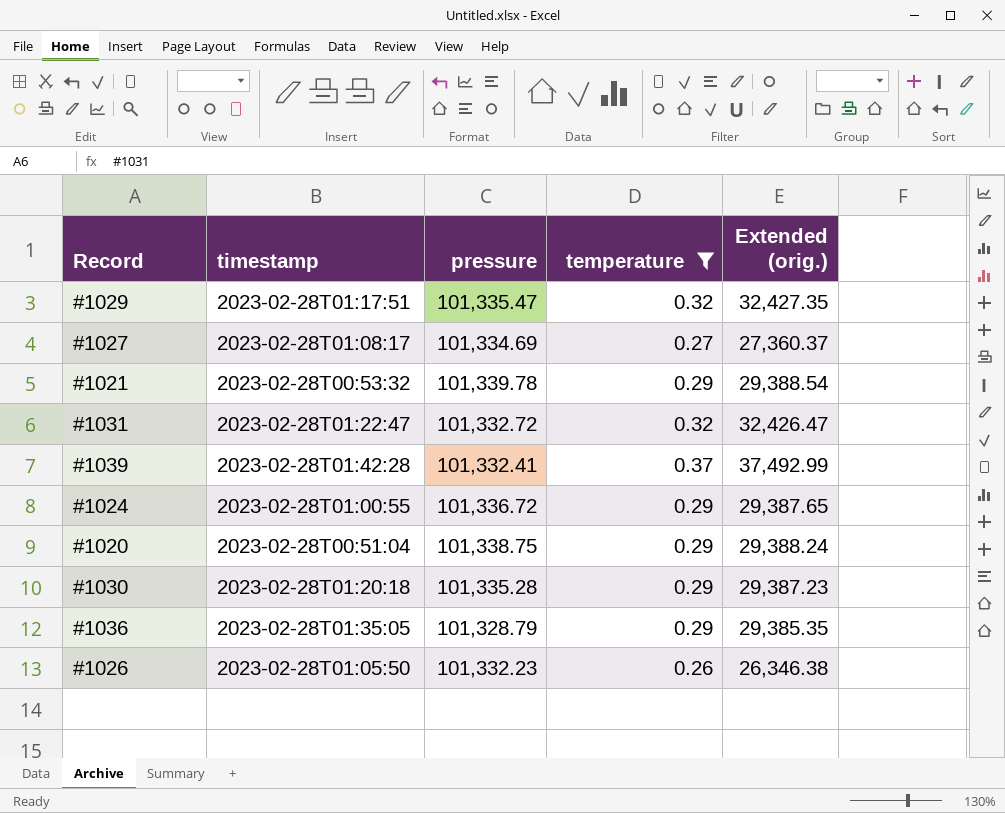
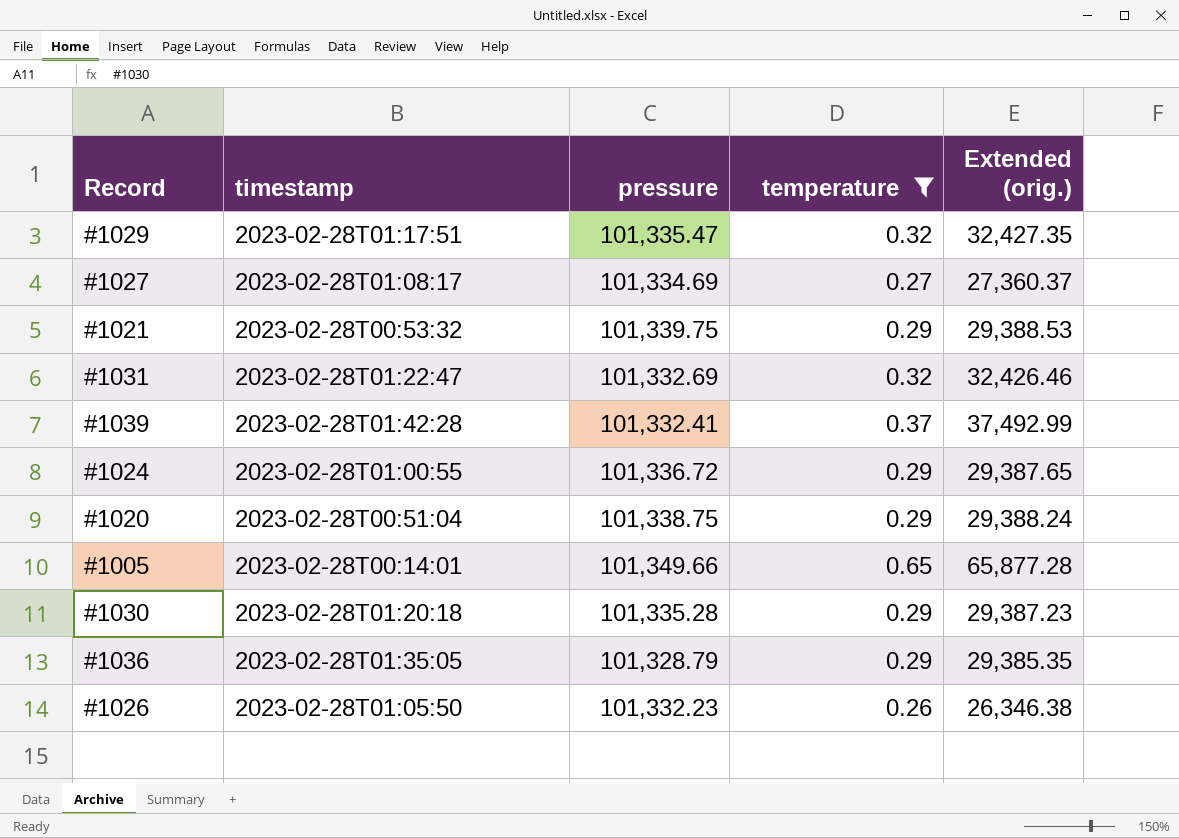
#1021 | pressure: 101,339.78 -> 101,339.75
#1021 | Extended (orig.): 29,388.54 -> 29,388.53
#1031 | pressure: 101,332.72 -> 101,332.69
#1031 | Extended (orig.): 32,426.47 -> 32,426.46
row #1005: none -> 2023-02-28T00:14:01 | 101,349.66 | 0.65 | 65,877.28

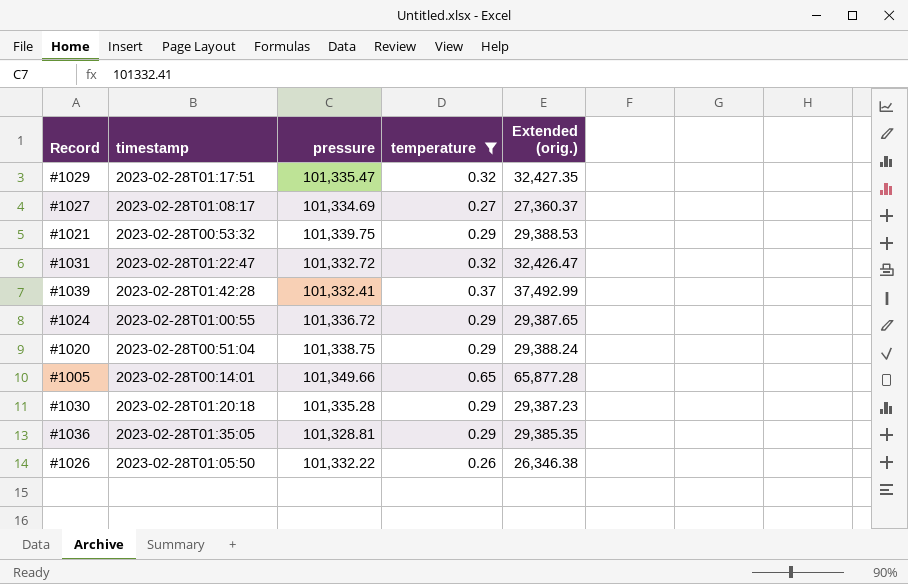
#1031 | pressure: 101,332.69 -> 101,332.72
#1031 | Extended (orig.): 32,426.46 -> 32,426.47
#1036 | pressure: 101,328.79 -> 101,328.81
#1026 | pressure: 101,332.23 -> 101,332.22

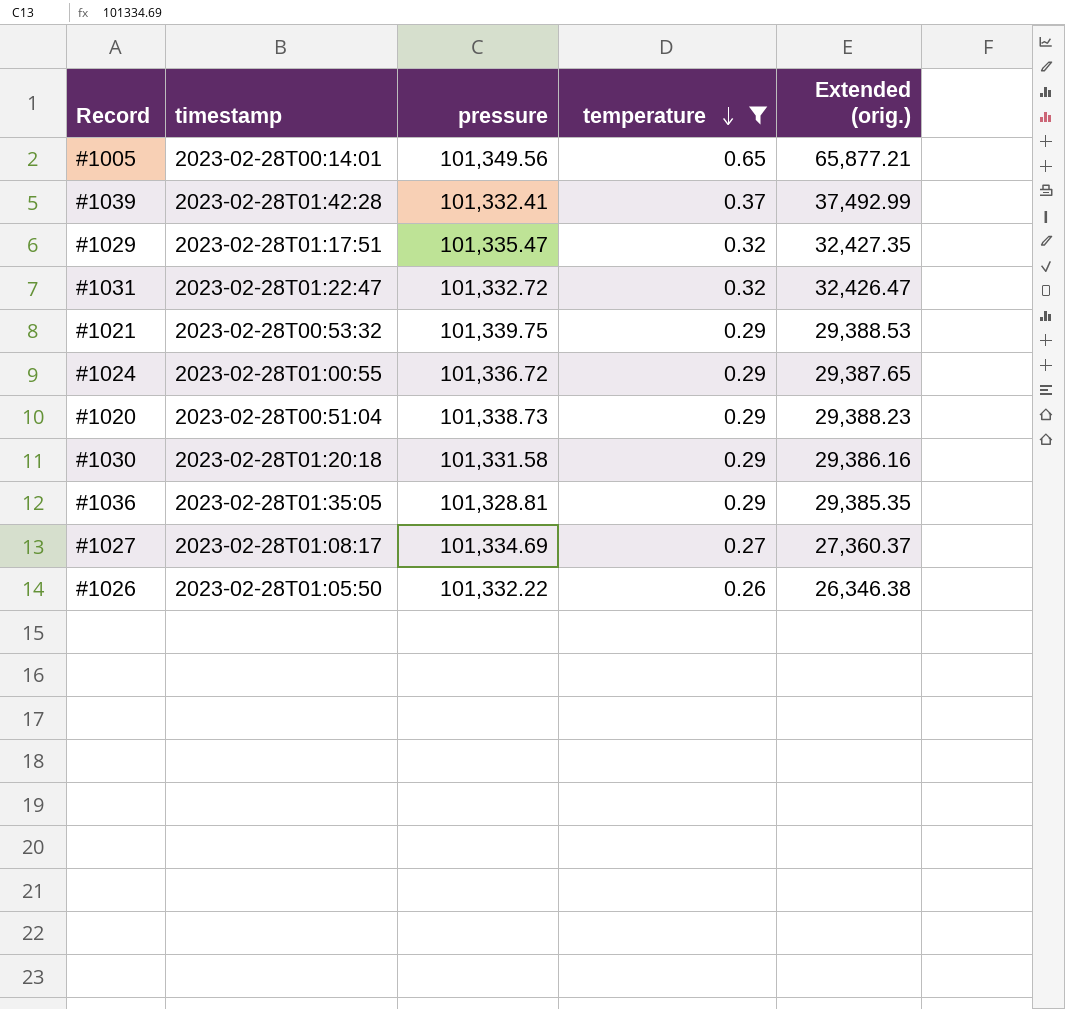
row order: none -> temperature descending
#1005 | pressure: 101,349.66 -> 101,349.56
#1005 | Extended (orig.): 65,877.28 -> 65,877.21
#1020 | pressure: 101,338.75 -> 101,338.73
#1020 | Extended (orig.): 29,388.24 -> 29,388.23
#1030 | pressure: 101,335.28 -> 101,331.58
#1030 | Extended (orig.): 29,387.23 -> 29,386.16

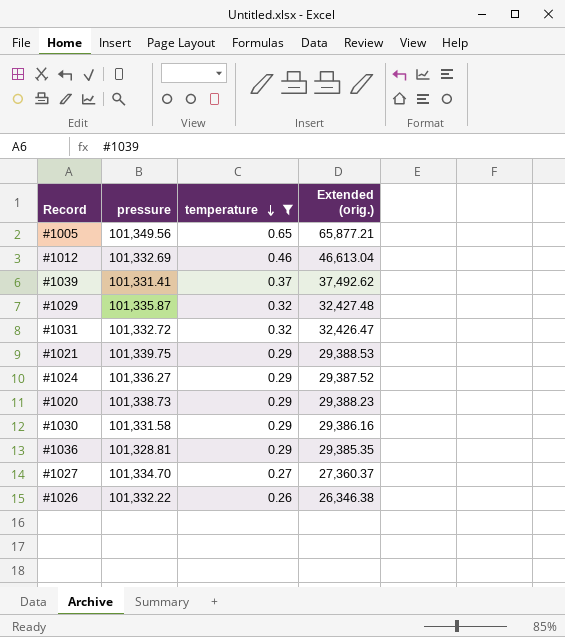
column timestamp | position: 2 -> none
row #1012: none -> 101,332.69 | 0.46 | 46,613.04
#1039 | pressure: 101,332.41 -> 101,331.41
#1039 | Extended (orig.): 37,492.99 -> 37,492.62
#1029 | pressure: 101,335.47 -> 101,335.87
#1029 | Extended (orig.): 32,427.35 -> 32,427.48
#1024 | pressure: 101,336.72 -> 101,336.27
#1024 | Extended (orig.): 29,387.65 -> 29,387.52
#1027 | pressure: 101,334.69 -> 101,334.70

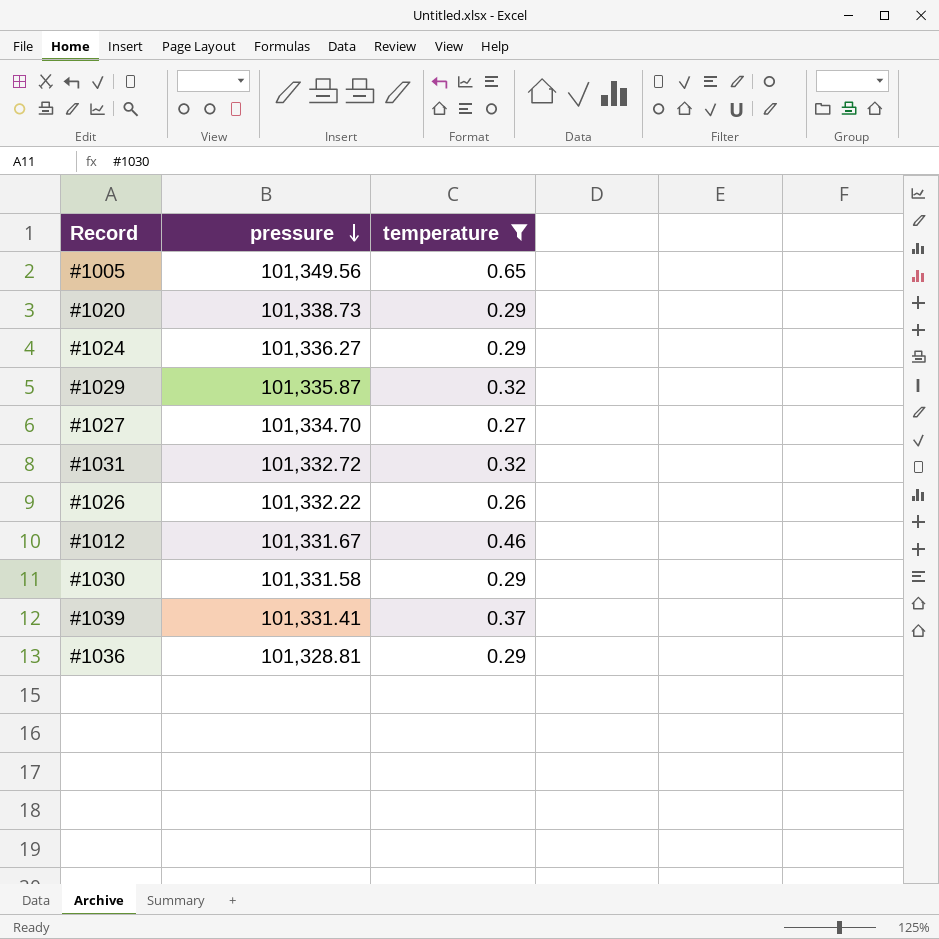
row order: temperature descending -> pressure descending
column Extended (orig.) | formula: [pressure] * [temperature] -> none
row #1021: 101,339.75 | 0.29 | 29,388.53 -> none
#1012 | pressure: 101,332.69 -> 101,331.67

